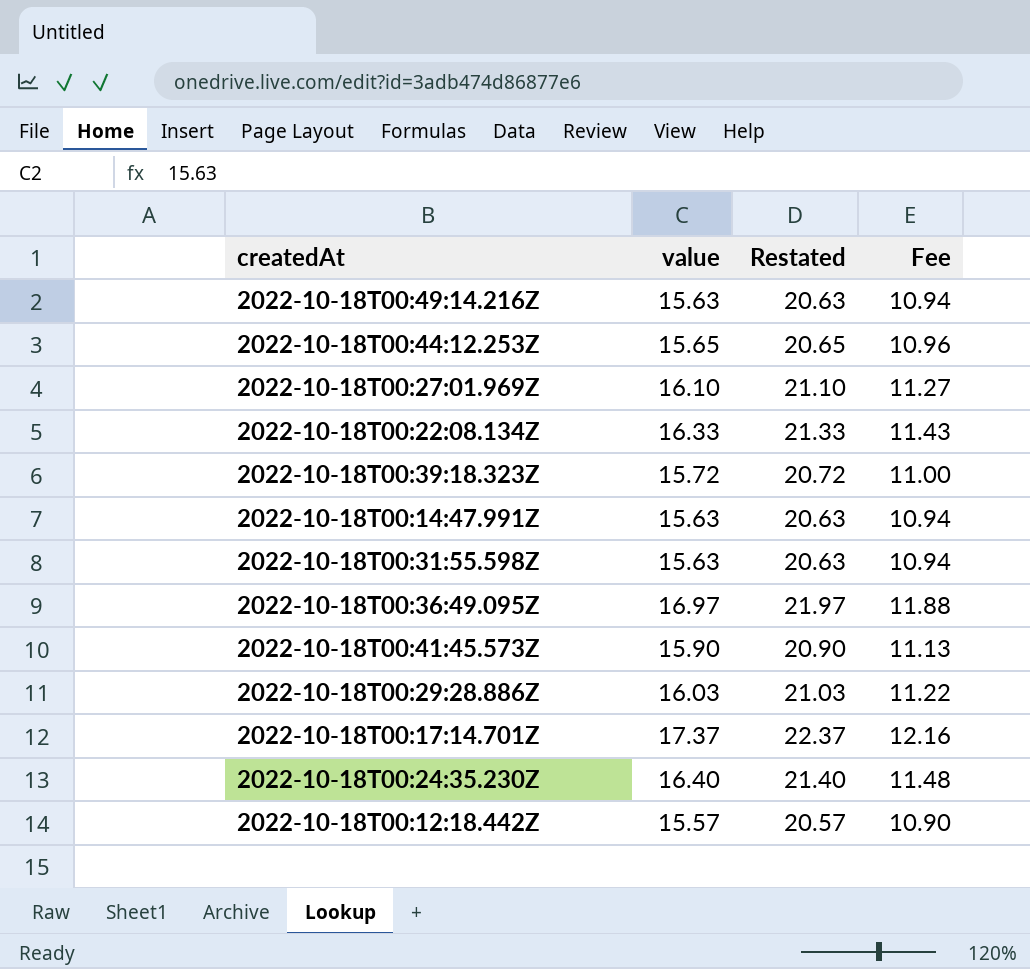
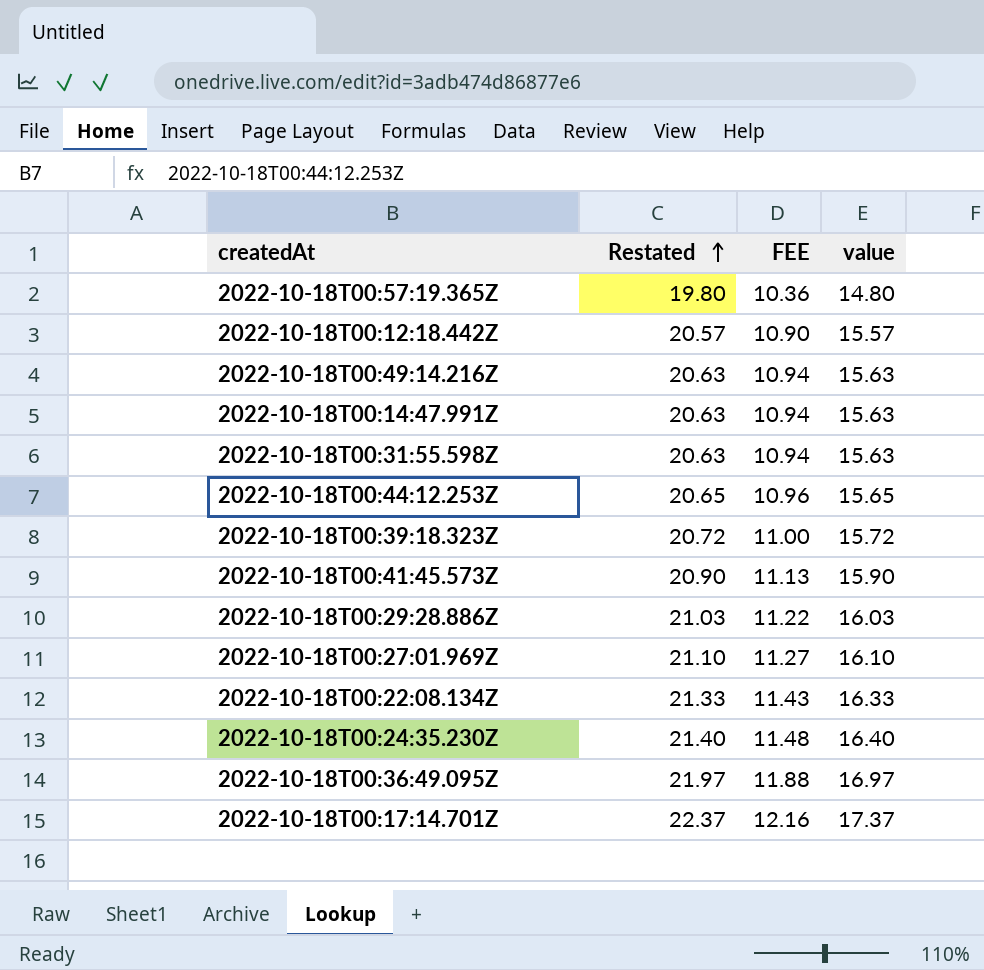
row order: none -> Restated ascending
column name: Fee -> FEE
column value | position: 2 -> 4
row 2022-10-18T00:57:19.365Z: none -> 19.80 | 10.36 | 14.80

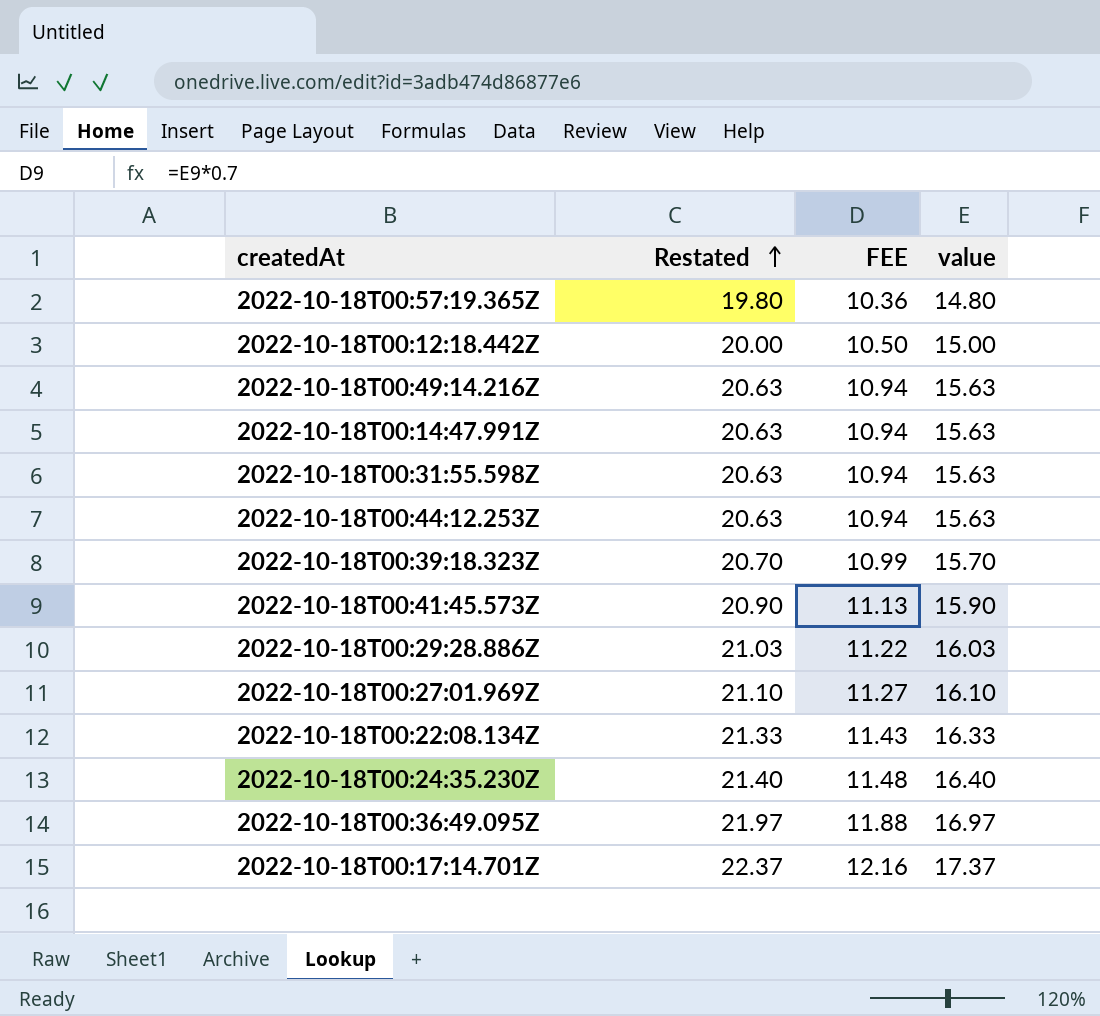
2022-10-18T00:12:18.442Z | Restated: 20.57 -> 20.00
2022-10-18T00:12:18.442Z | FEE: 10.90 -> 10.50
2022-10-18T00:12:18.442Z | value: 15.57 -> 15.00
2022-10-18T00:44:12.253Z | Restated: 20.65 -> 20.63
2022-10-18T00:44:12.253Z | FEE: 10.96 -> 10.94
2022-10-18T00:44:12.253Z | value: 15.65 -> 15.63
2022-10-18T00:39:18.323Z | Restated: 20.72 -> 20.70
2022-10-18T00:39:18.323Z | FEE: 11.00 -> 10.99
2022-10-18T00:39:18.323Z | value: 15.72 -> 15.70

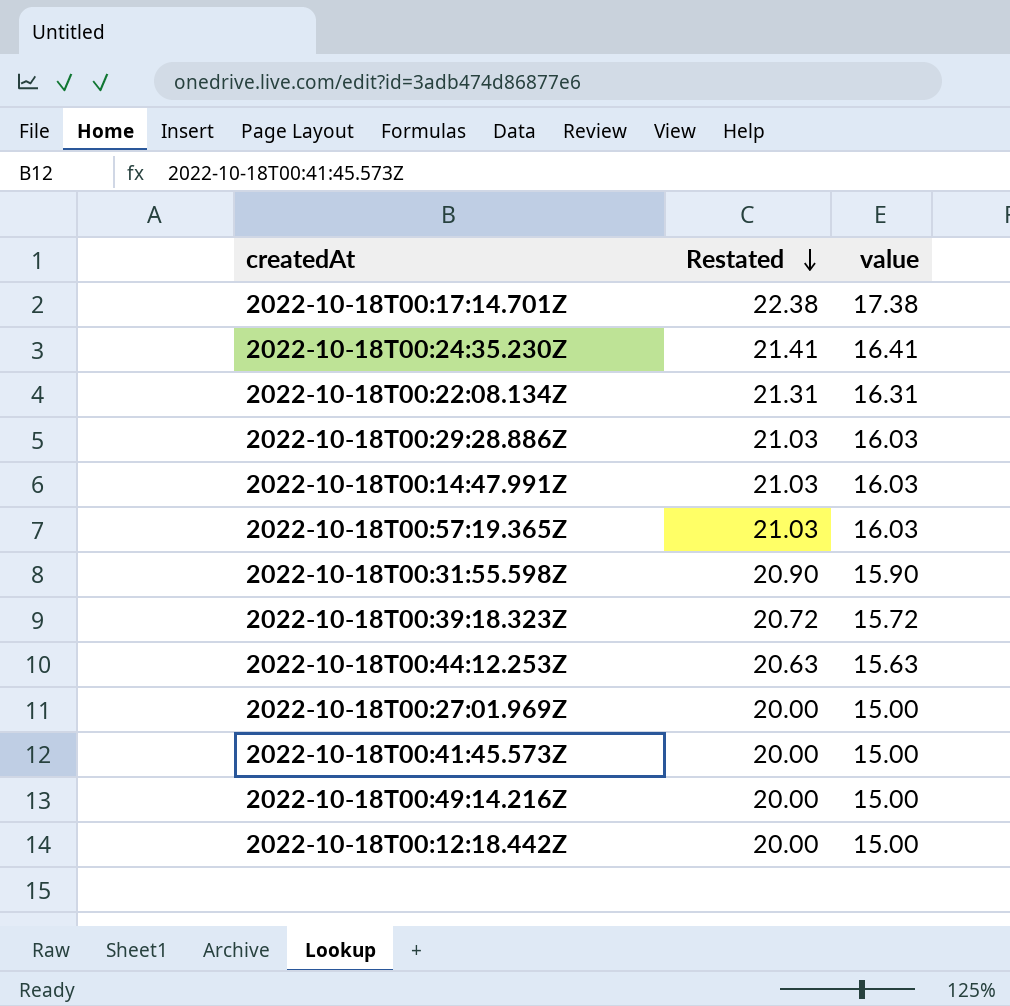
row order: Restated ascending -> Restated descending
column FEE | formula: [value] * 0.7 -> none
row 2022-10-18T00:36:49.095Z: 21.97 | 11.88 | 16.97 -> none
2022-10-18T00:17:14.701Z | Restated: 22.37 -> 22.38
2022-10-18T00:17:14.701Z | value: 17.37 -> 17.38
2022-10-18T00:24:35.230Z | Restated: 21.40 -> 21.41
2022-10-18T00:24:35.230Z | value: 16.40 -> 16.41
2022-10-18T00:22:08.134Z | Restated: 21.33 -> 21.31
2022-10-18T00:22:08.134Z | value: 16.33 -> 16.31
2022-10-18T00:14:47.991Z | Restated: 20.63 -> 21.03
2022-10-18T00:14:47.991Z | value: 15.63 -> 16.03
2022-10-18T00:57:19.365Z | Restated: 19.80 -> 21.03
2022-10-18T00:57:19.365Z | value: 14.80 -> 16.03
2022-10-18T00:31:55.598Z | Restated: 20.63 -> 20.90
2022-10-18T00:31:55.598Z | value: 15.63 -> 15.90
2022-10-18T00:39:18.323Z | Restated: 20.70 -> 20.72
2022-10-18T00:39:18.323Z | value: 15.70 -> 15.72
2022-10-18T00:27:01.969Z | Restated: 21.10 -> 20.00
2022-10-18T00:27:01.969Z | value: 16.10 -> 15.00
2022-10-18T00:41:45.573Z | Restated: 20.90 -> 20.00
2022-10-18T00:41:45.573Z | value: 15.90 -> 15.00
2022-10-18T00:49:14.216Z | Restated: 20.63 -> 20.00
2022-10-18T00:49:14.216Z | value: 15.63 -> 15.00

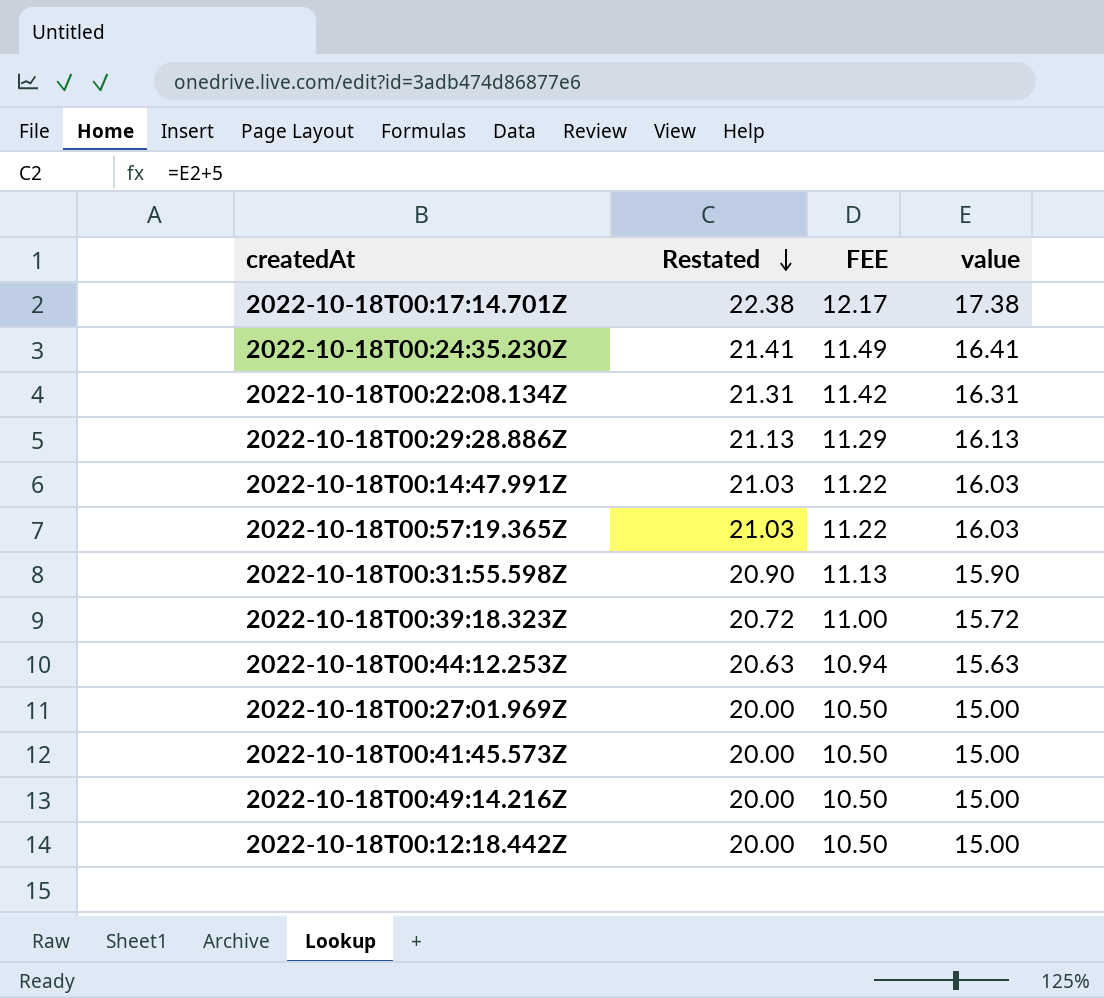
column FEE | formula: none -> [value] * 0.7
2022-10-18T00:29:28.886Z | Restated: 21.03 -> 21.13
2022-10-18T00:29:28.886Z | value: 16.03 -> 16.13

